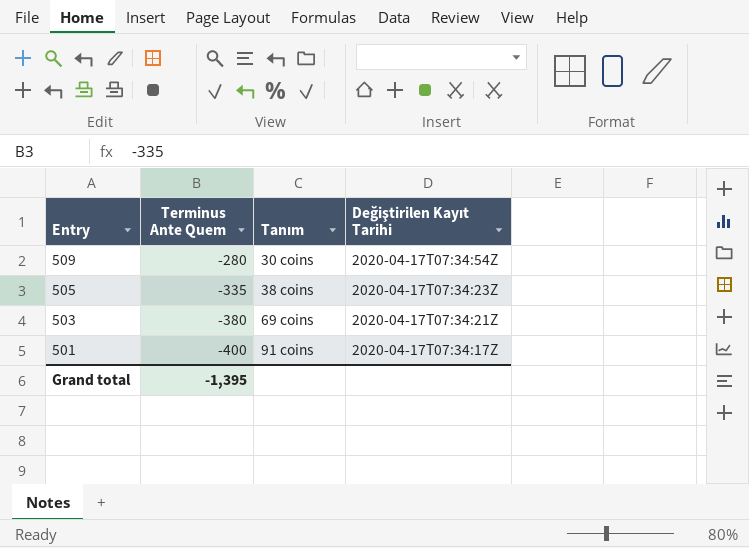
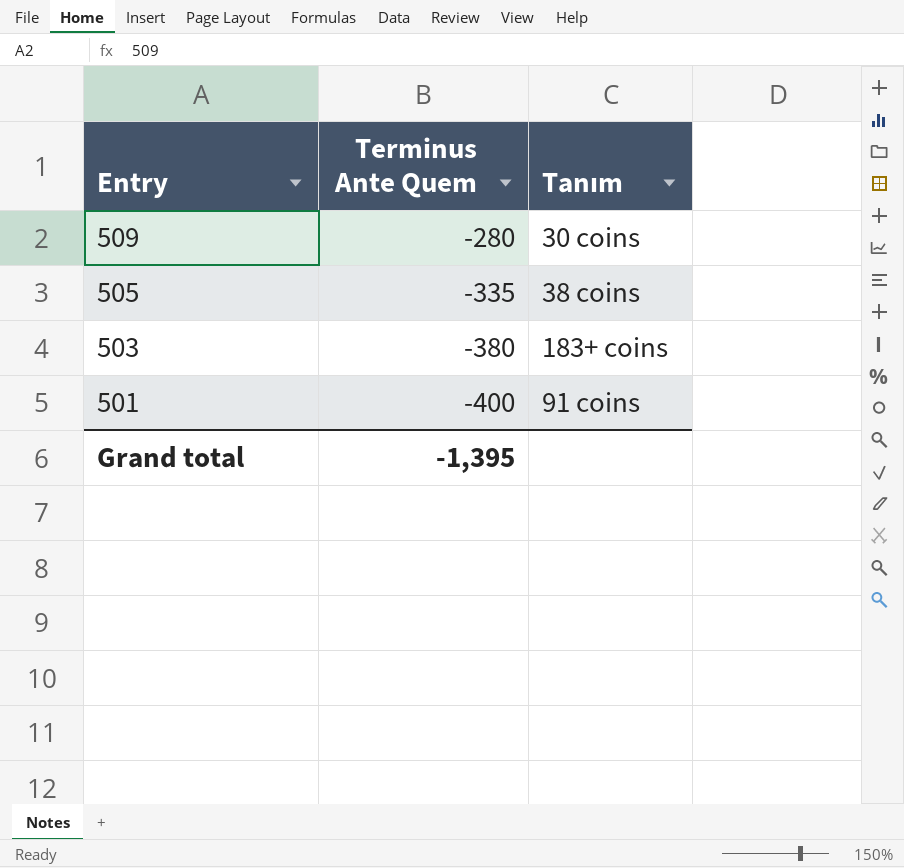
column Değiştirilen Kayıt Tarihi | position: 4 -> none
503 | Tanım: 69 coins -> 183+ coins

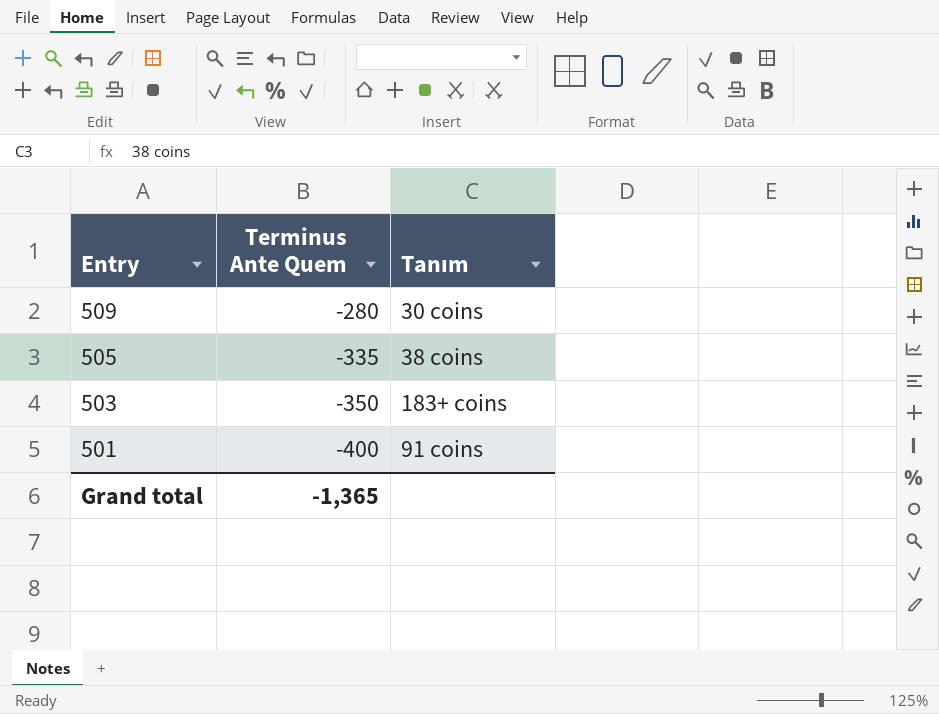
503 | Terminus Ante Quem: -380 -> -350
Grand total | Terminus Ante Quem: -1,395 -> -1,365

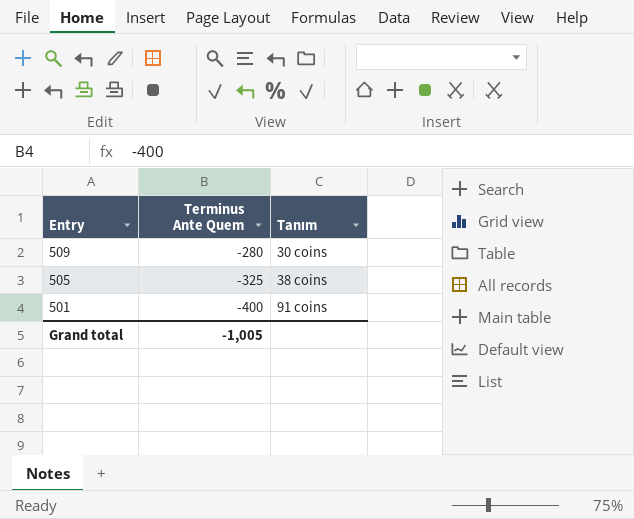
row 503: -350 | 183+ coins -> none
505 | Terminus Ante Quem: -335 -> -325
Grand total | Terminus Ante Quem: -1,365 -> -1,005

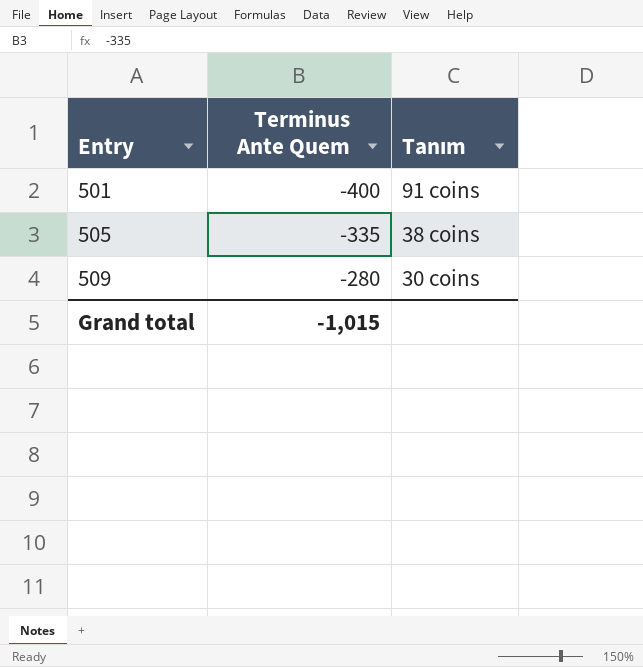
row order: Entry descending -> Entry ascending
505 | Terminus Ante Quem: -325 -> -335
Grand total | Terminus Ante Quem: -1,005 -> -1,015

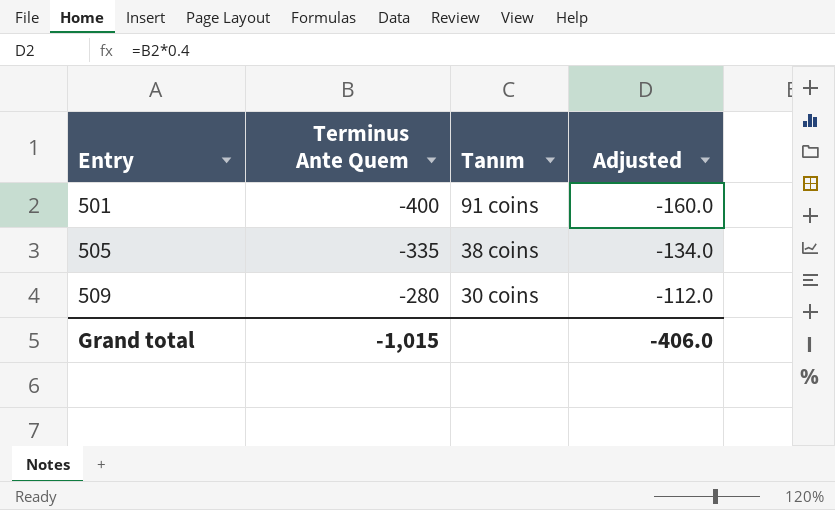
column Adjusted | formula: none -> [Terminus Ante Quem] * 0.4

